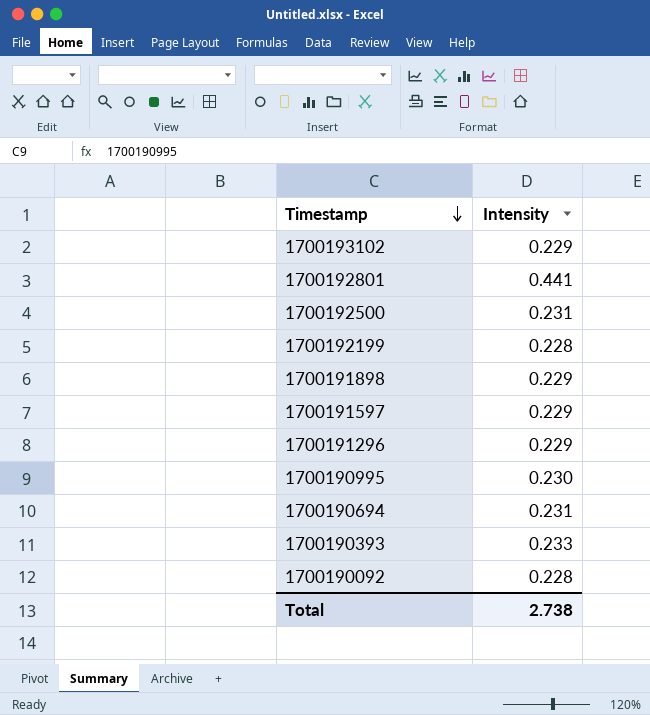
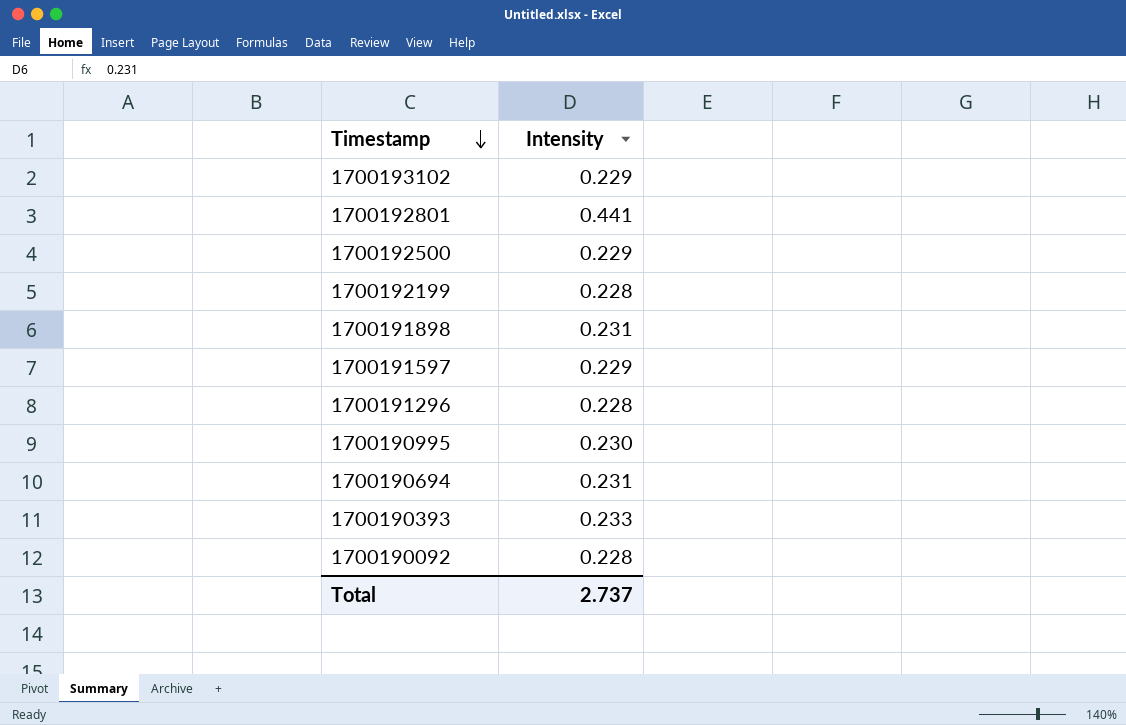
1700192500 | Intensity: 0.231 -> 0.229
1700191898 | Intensity: 0.229 -> 0.231
1700191296 | Intensity: 0.229 -> 0.228
Total | Intensity: 2.738 -> 2.737

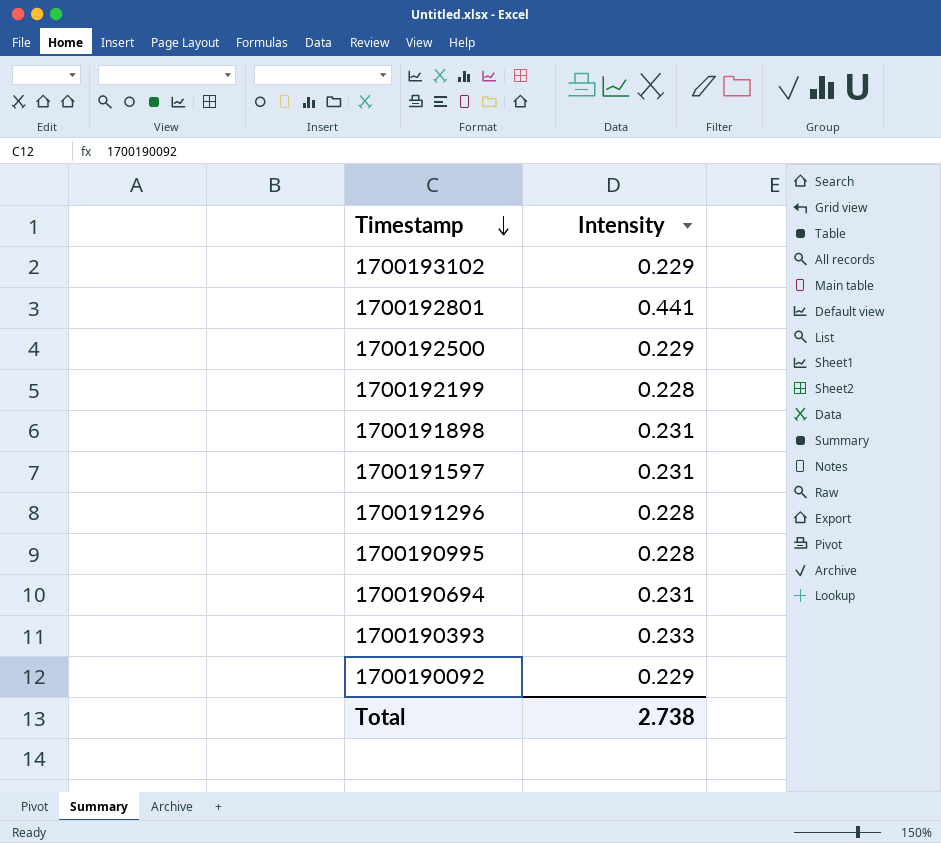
1700191597 | Intensity: 0.229 -> 0.231
1700190995 | Intensity: 0.230 -> 0.228
1700190092 | Intensity: 0.228 -> 0.229
Total | Intensity: 2.737 -> 2.738

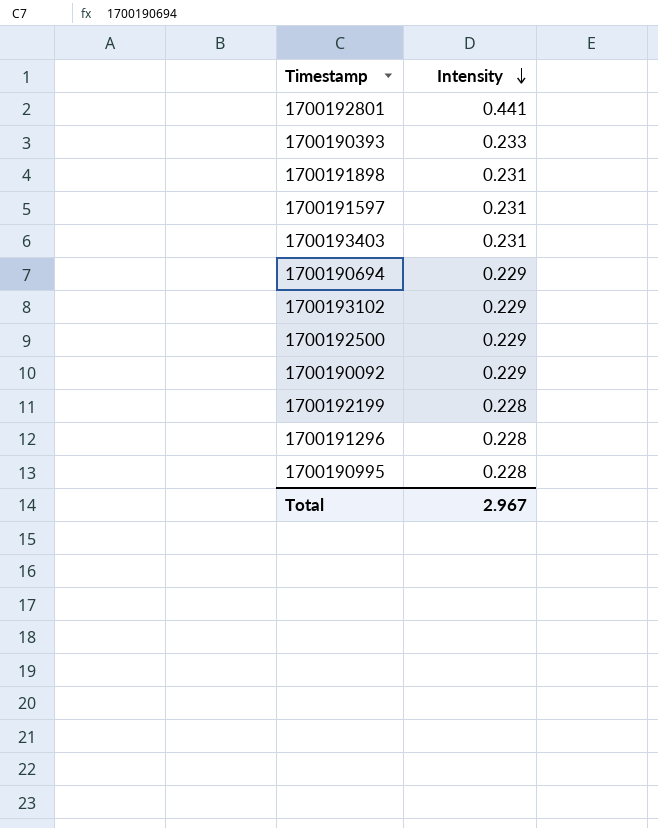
row order: Timestamp descending -> Intensity descending
row 1700193403: none -> 0.231
1700190694 | Intensity: 0.231 -> 0.229
Total | Intensity: 2.738 -> 2.967

